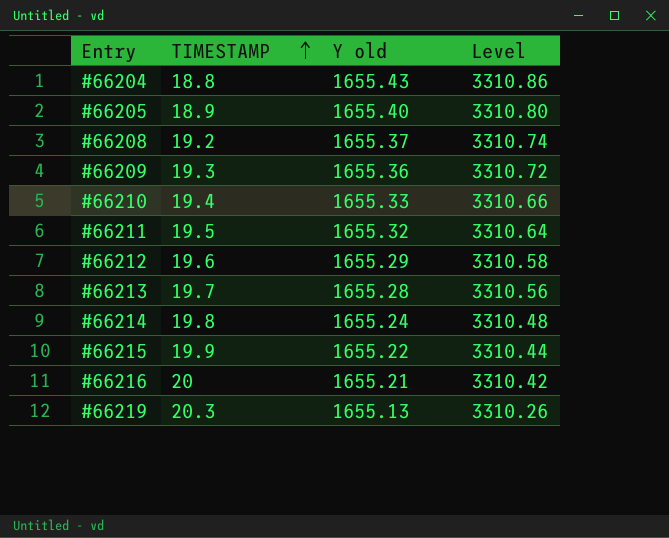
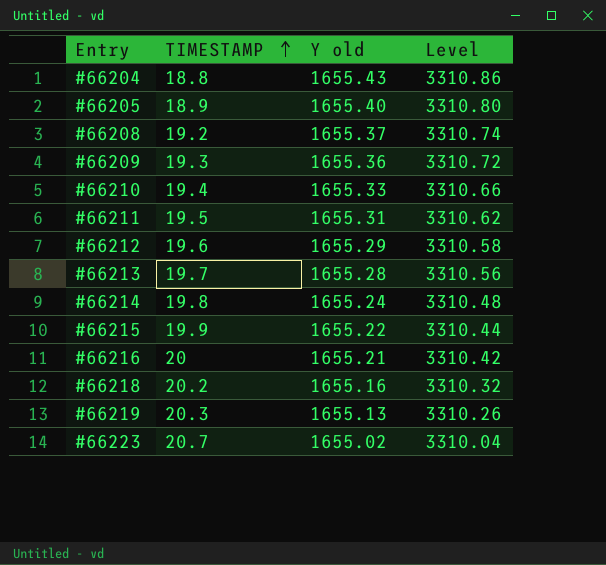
#66211 | Y old: 1655.32 -> 1655.31
#66211 | Level: 3310.64 -> 3310.62
row #66218: none -> 20.2 | 1655.16 | 3310.32
row #66223: none -> 20.7 | 1655.02 | 3310.04

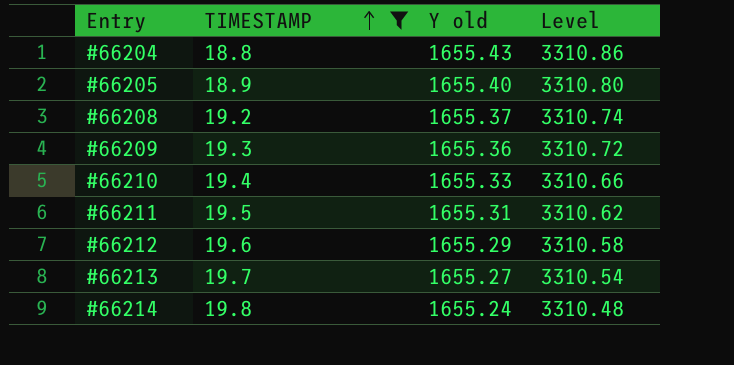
filter: none -> TIMESTAMP <= 19.8
#66213 | Y old: 1655.28 -> 1655.27
#66213 | Level: 3310.56 -> 3310.54

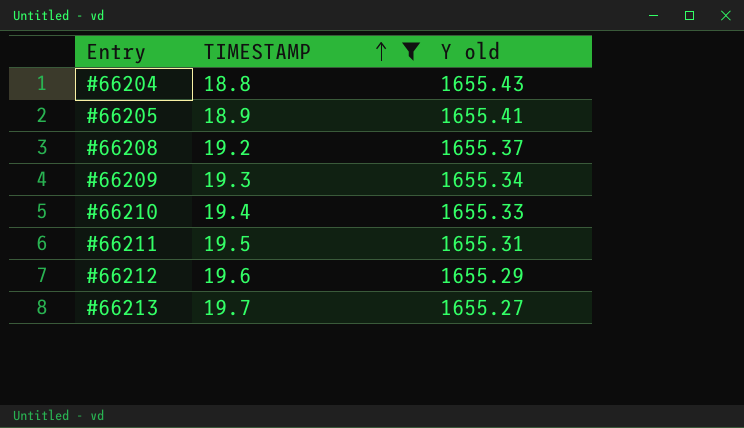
column Level | formula: [Y old] * 2 -> none
row #66214: 19.8 | 1655.24 | 3310.48 -> none
#66205 | Y old: 1655.40 -> 1655.41
#66209 | Y old: 1655.36 -> 1655.34

